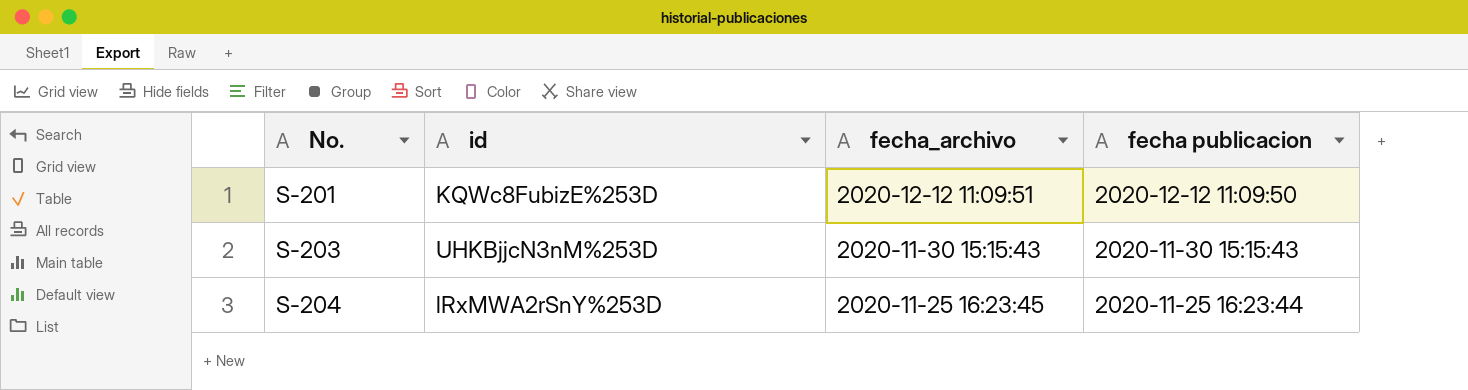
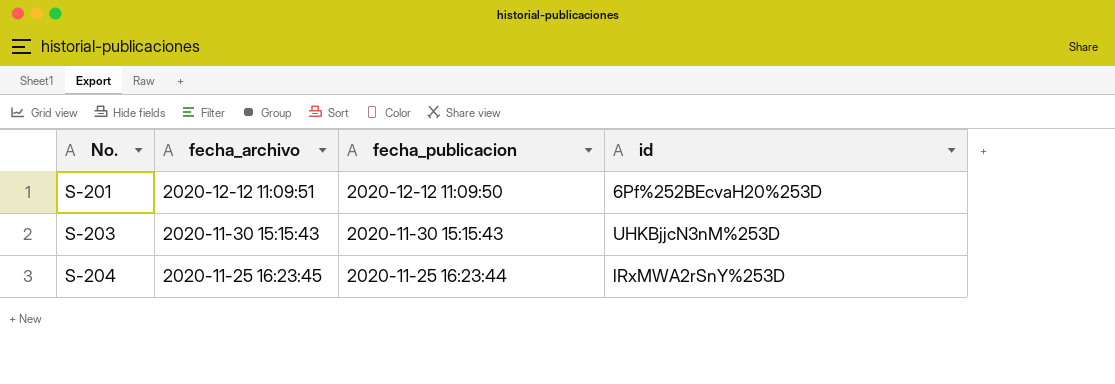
column name: fecha publicacion -> fecha_publicacion
column id | position: 2 -> 4
S-201 | id: KQWc8FubizE%253D -> 6Pf%252BEcvaH20%253D

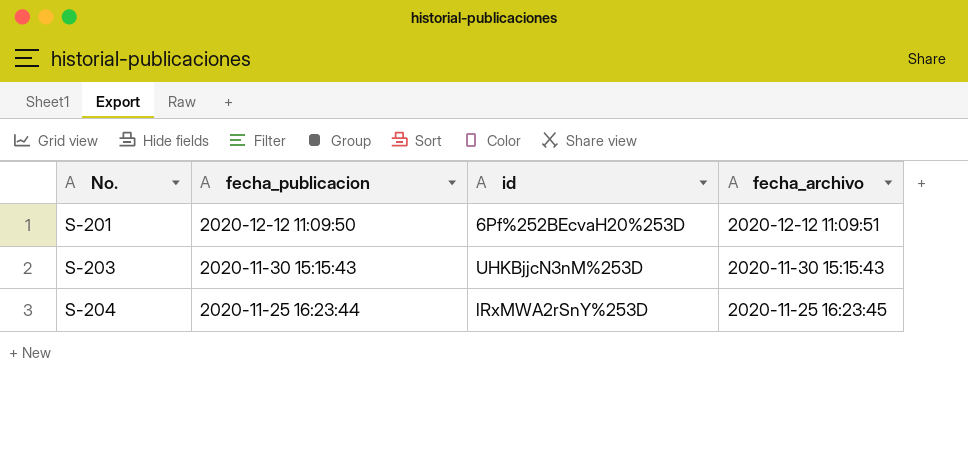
column fecha_archivo | position: 2 -> 4

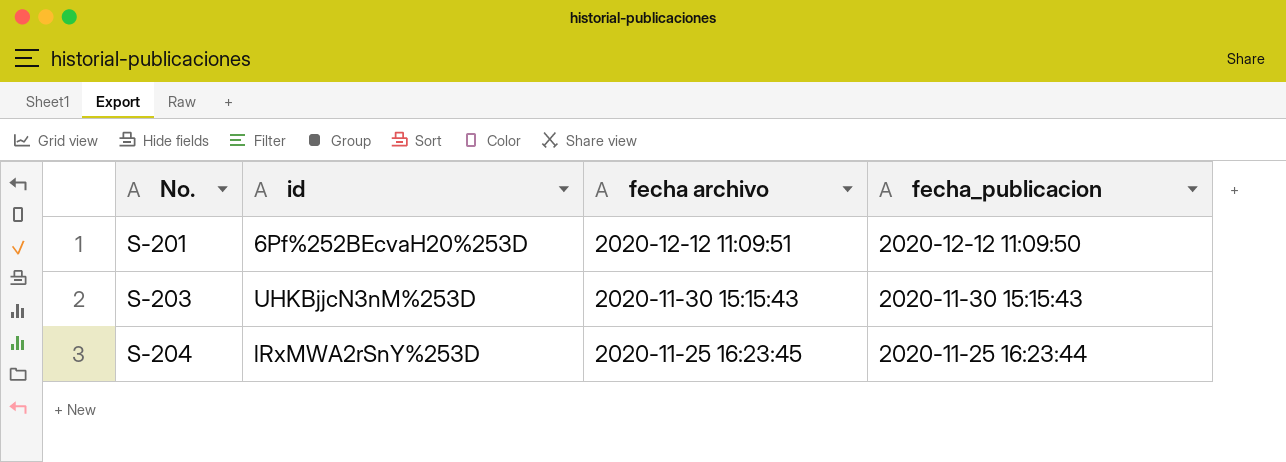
column name: fecha_archivo -> fecha archivo
column fecha_publicacion | position: 2 -> 4

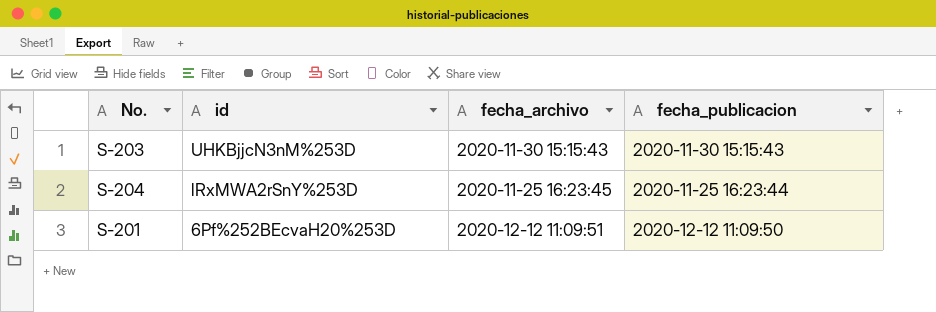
row order: No. ascending -> id descending
column name: fecha archivo -> fecha_archivo

